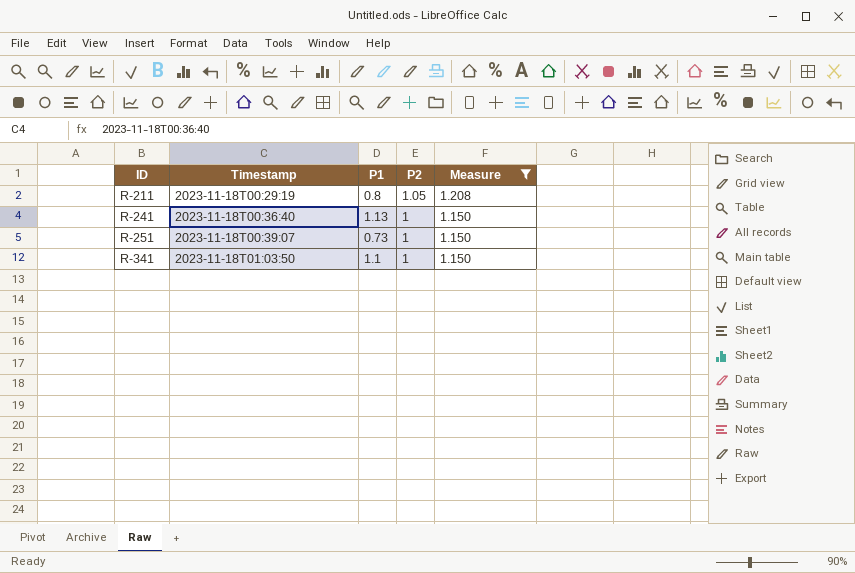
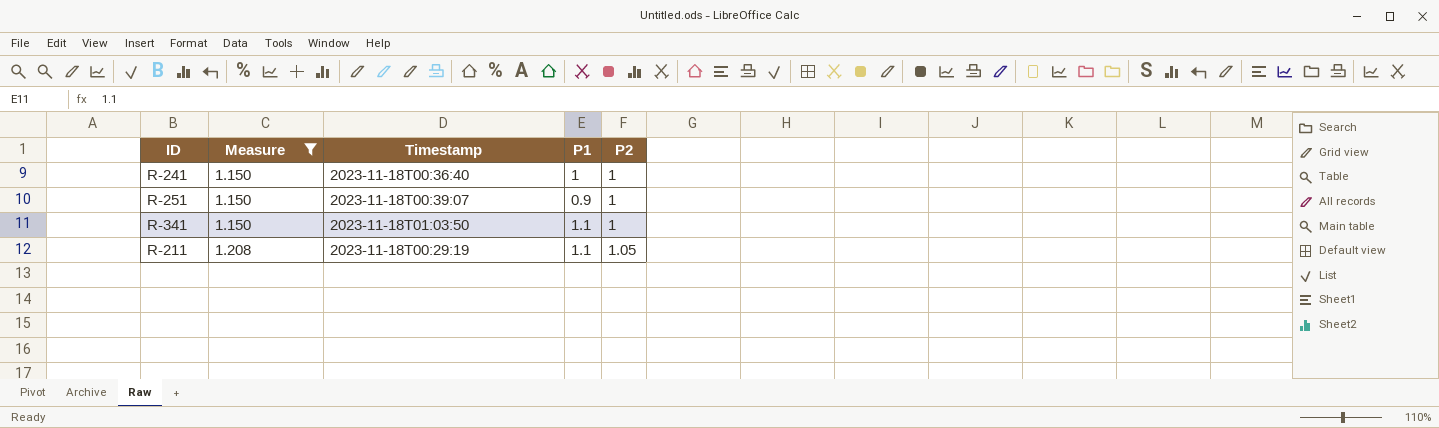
row order: ID ascending -> Measure ascending
column Measure | position: 5 -> 2
R-241 | P1: 1.13 -> 1
R-251 | P1: 0.73 -> 0.9
R-211 | P1: 0.8 -> 1.1

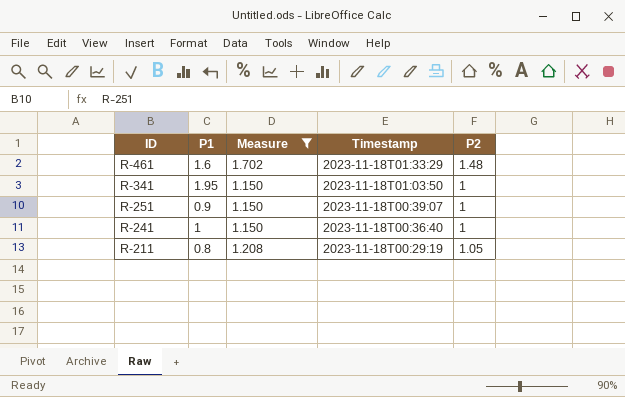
row order: Measure ascending -> ID descending
column P1 | position: 4 -> 2
row R-461: none -> 1.6 | 1.702 | 2023-11-18T01:33:29 | 1.48
R-341 | P1: 1.1 -> 1.95
R-211 | P1: 1.1 -> 0.8

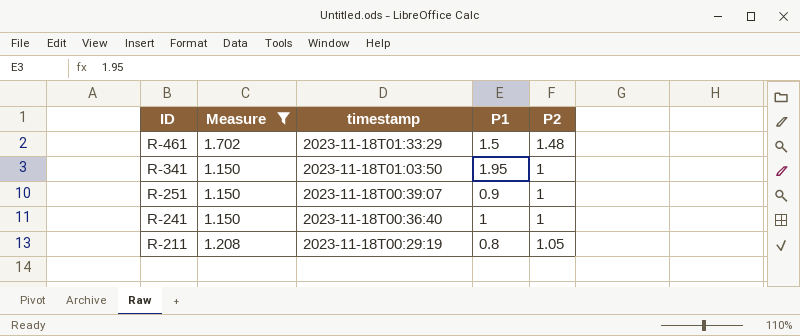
column name: Timestamp -> timestamp
column P1 | position: 2 -> 4
R-461 | P1: 1.6 -> 1.5

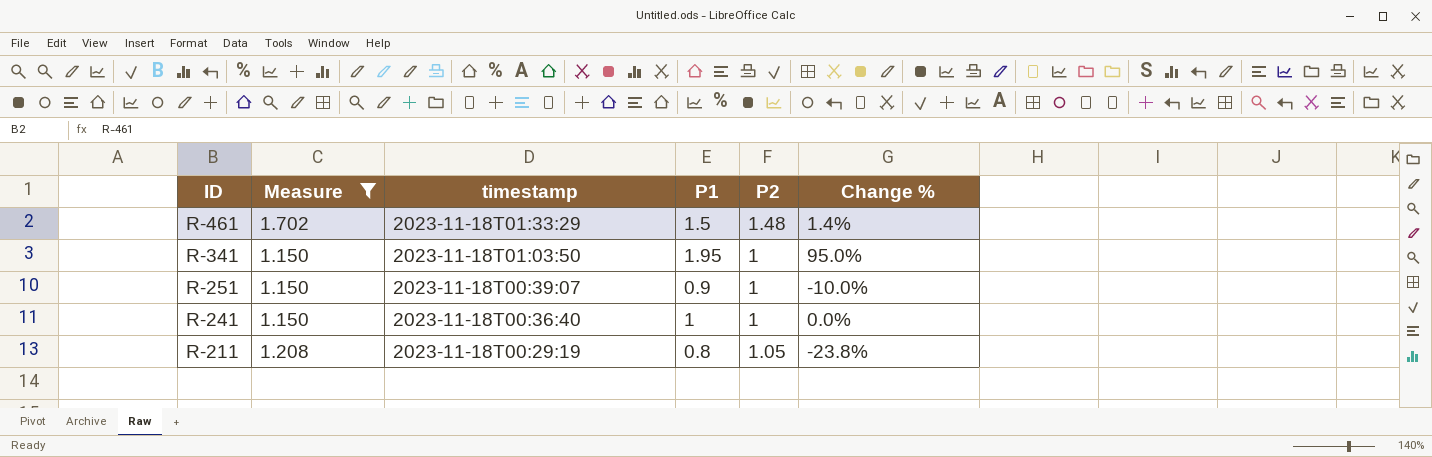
column Change % | formula: none -> ([P1] - [P2]) / [P2]

